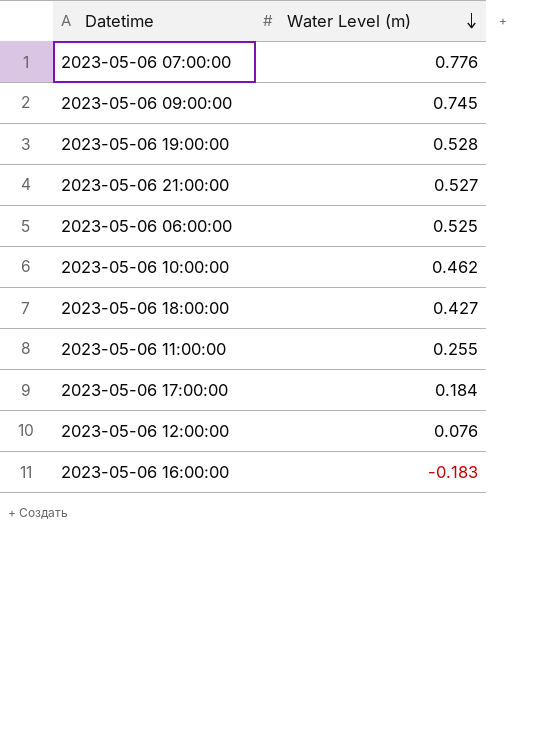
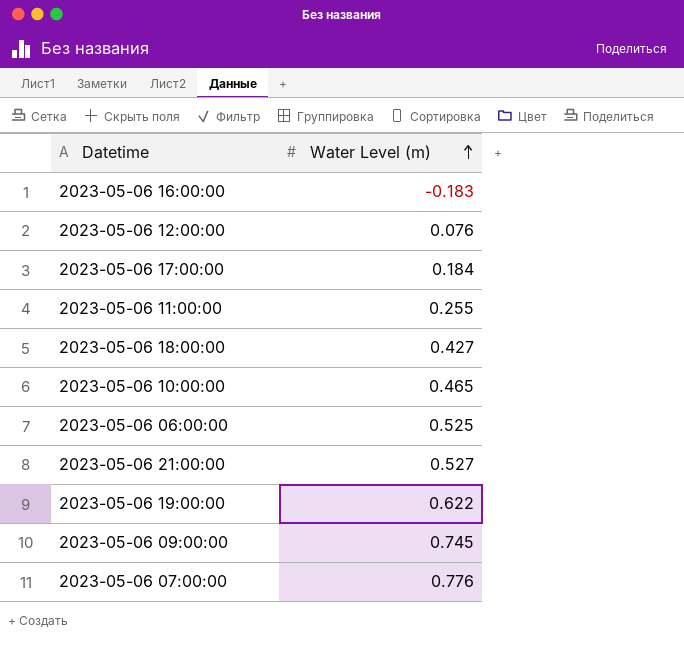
row order: Water Level (m) descending -> Water Level (m) ascending
2023-05-06 10:00:00 | Water Level (m): 0.462 -> 0.465
2023-05-06 19:00:00 | Water Level (m): 0.528 -> 0.622

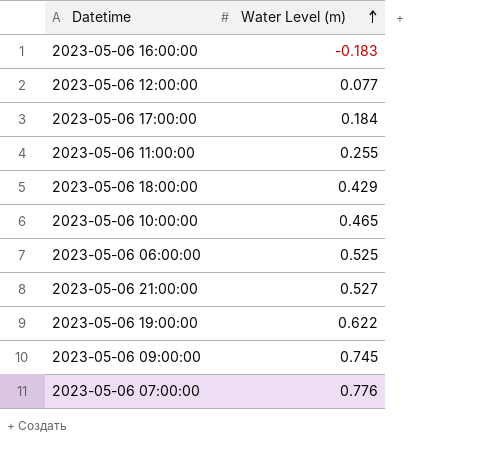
2023-05-06 12:00:00 | Water Level (m): 0.076 -> 0.077
2023-05-06 18:00:00 | Water Level (m): 0.427 -> 0.429

